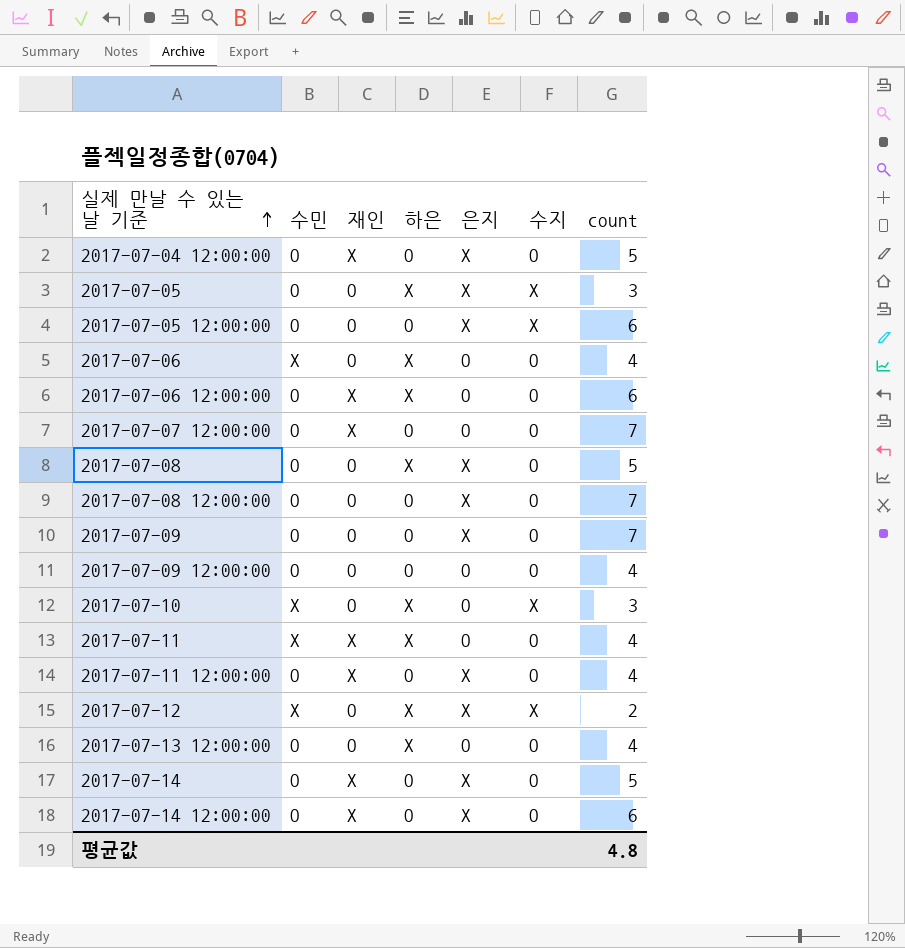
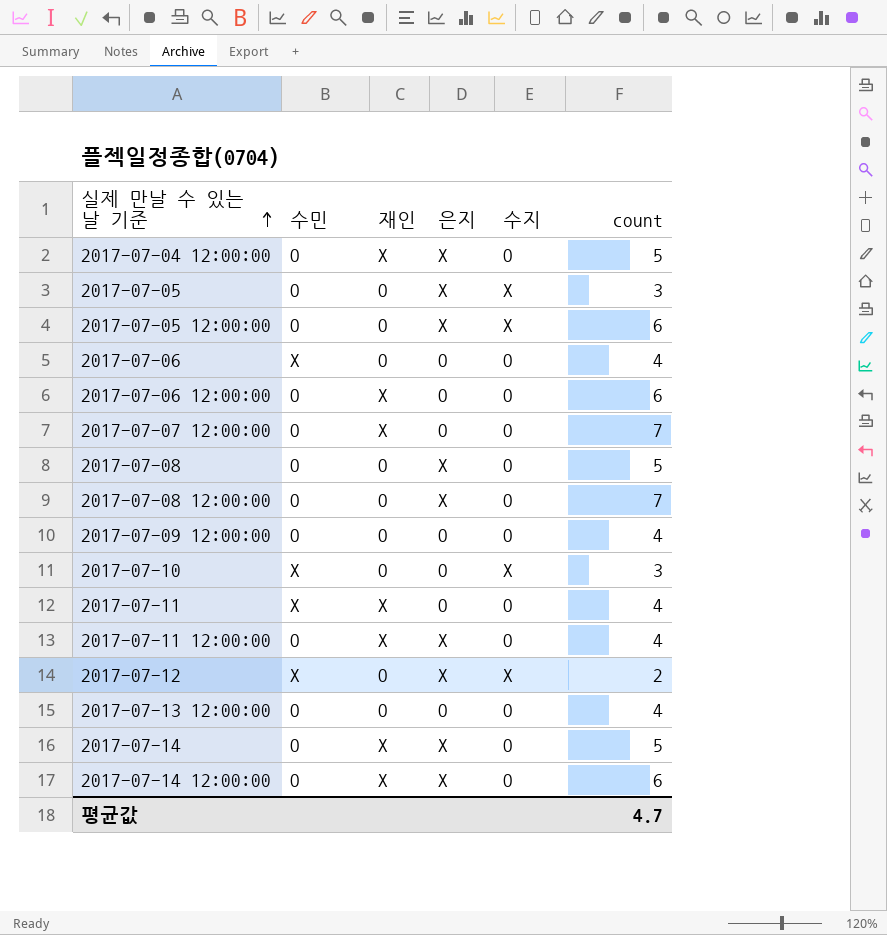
column 하은 | position: 4 -> none
row 2017-07-09: O | O | O | X | O | 7 -> none
평균값 | count: 4.8 -> 4.7

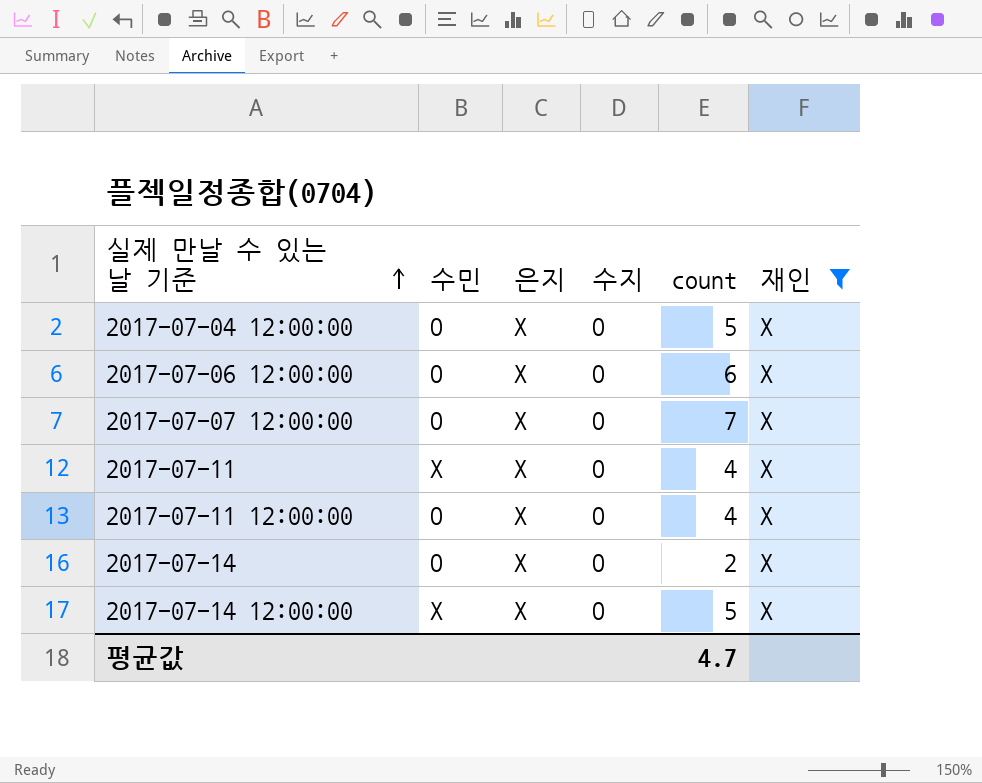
filter: none -> 재인 = X
column 재인 | position: 3 -> 6
2017-07-06 12:00:00 | 은지: O -> X
2017-07-07 12:00:00 | 은지: O -> X
2017-07-11 | 은지: O -> X
2017-07-14 | count: 5 -> 2
2017-07-14 12:00:00 | 수민: O -> X
2017-07-14 12:00:00 | count: 6 -> 5

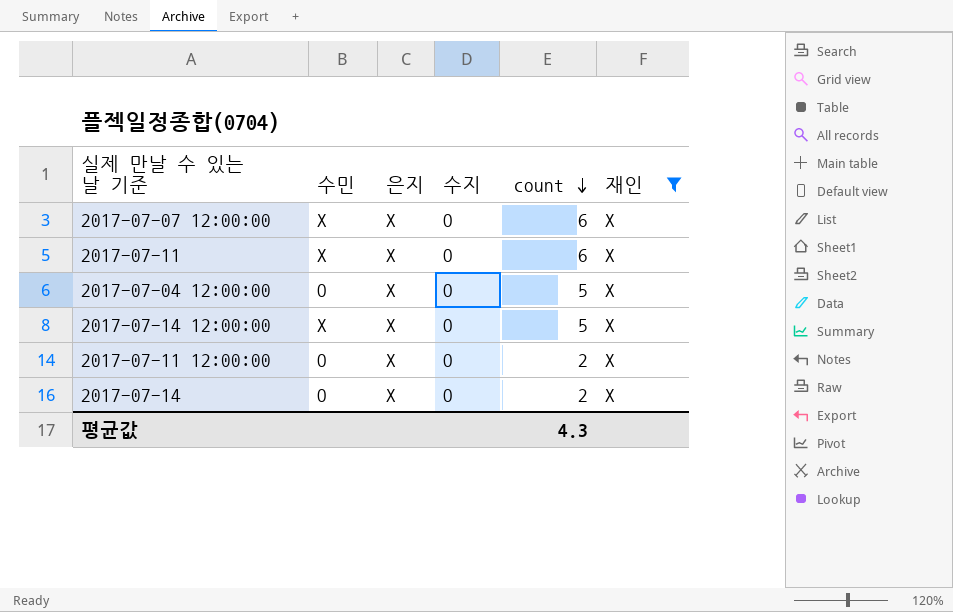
row order: 실제 만날 수 있는 날 기준 ascending -> count descending
row 2017-07-06 12:00:00: O | X | O | 6 | X -> none
2017-07-07 12:00:00 | 수민: O -> X
2017-07-07 12:00:00 | count: 7 -> 6
2017-07-11 | count: 4 -> 6
2017-07-11 12:00:00 | count: 4 -> 2
평균값 | count: 4.7 -> 4.3

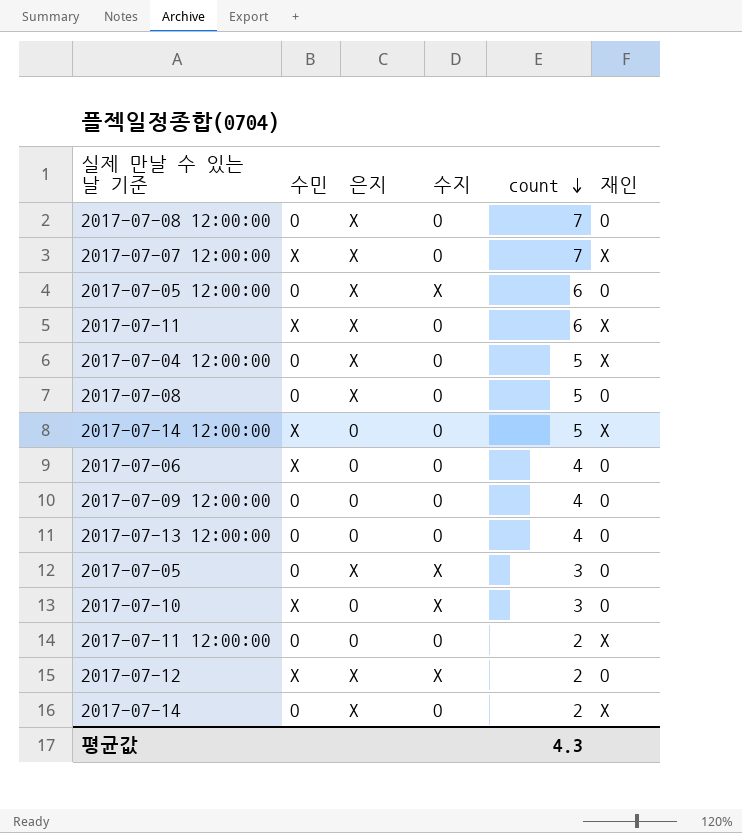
filter: 재인 = X -> none
2017-07-07 12:00:00 | count: 6 -> 7
2017-07-14 12:00:00 | 은지: X -> O
2017-07-11 12:00:00 | 은지: X -> O

